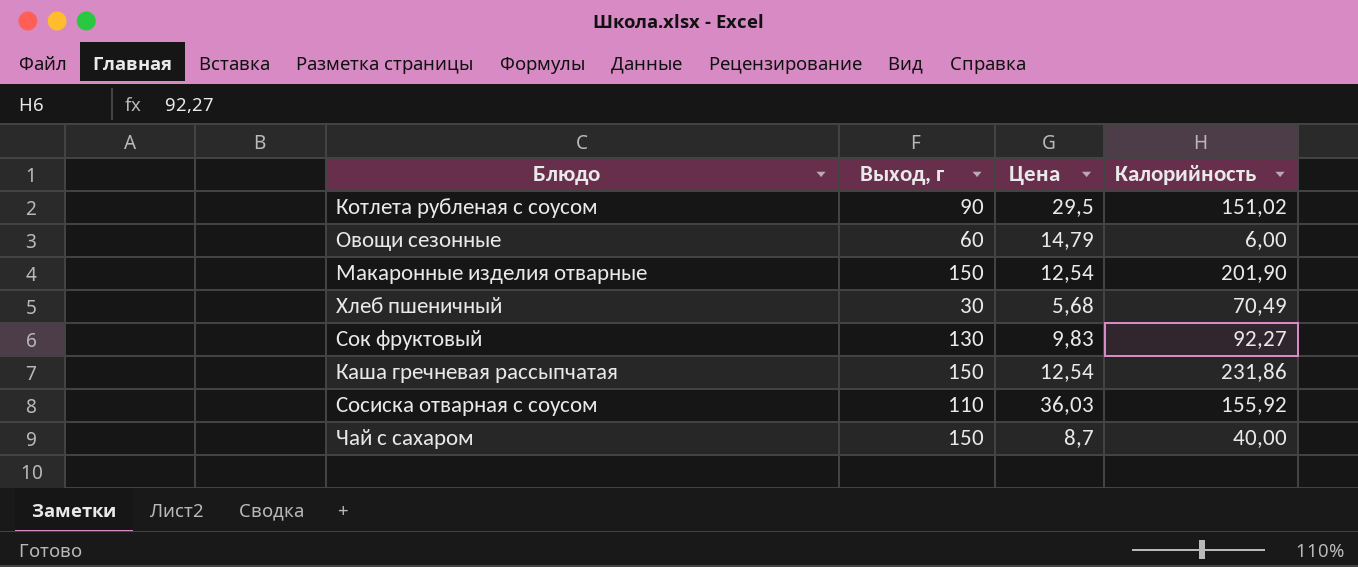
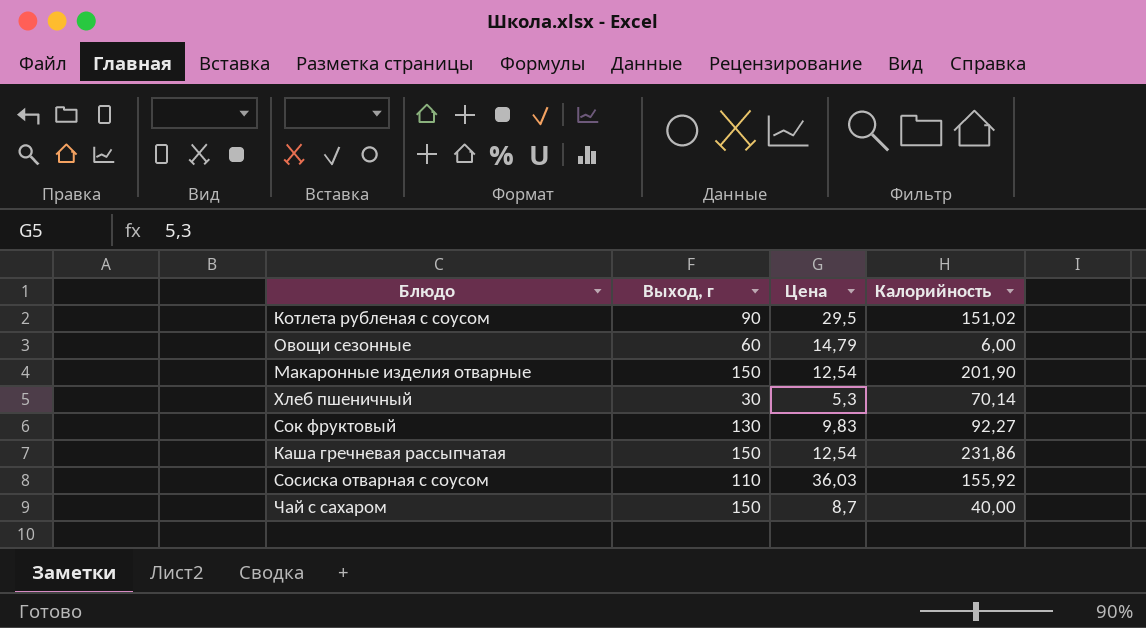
Хлеб пшеничный | Цена: 5,68 -> 5,3
Хлеб пшеничный | Калорийность: 70,49 -> 70,14

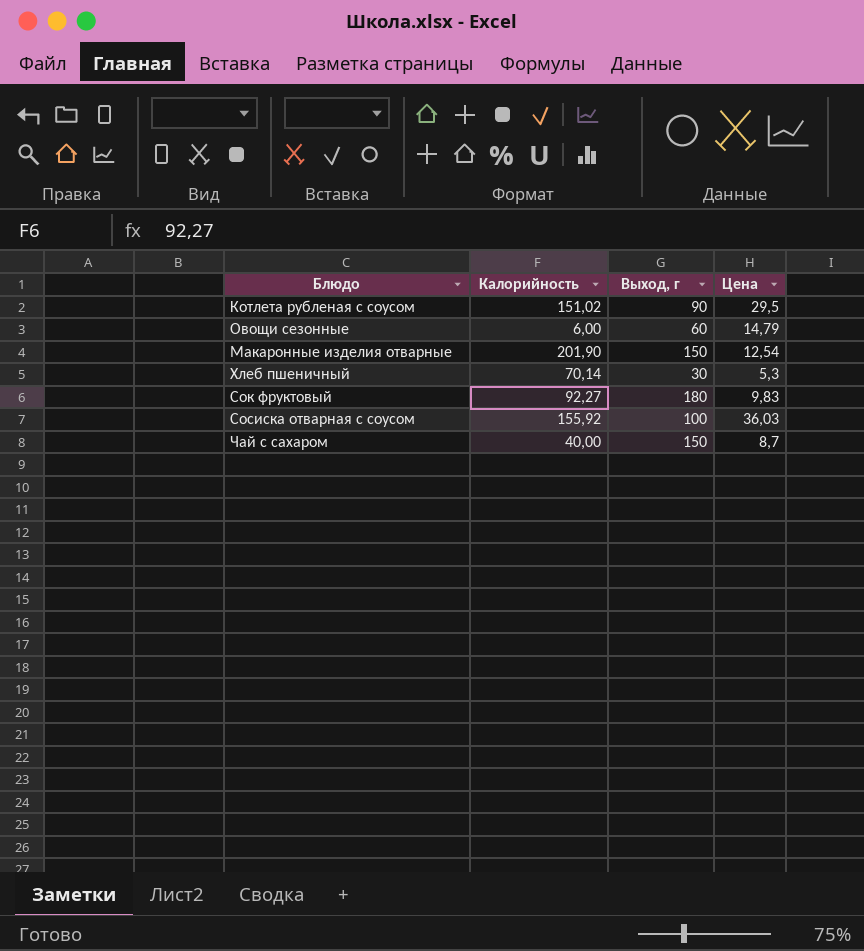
column Калорийность | position: 4 -> 2
row Каша гречневая рассыпчатая: 150 | 12,54 | 231,86 -> none
Сок фруктовый | Выход, г: 130 -> 180
Сосиска отварная с соусом | Выход, г: 110 -> 100

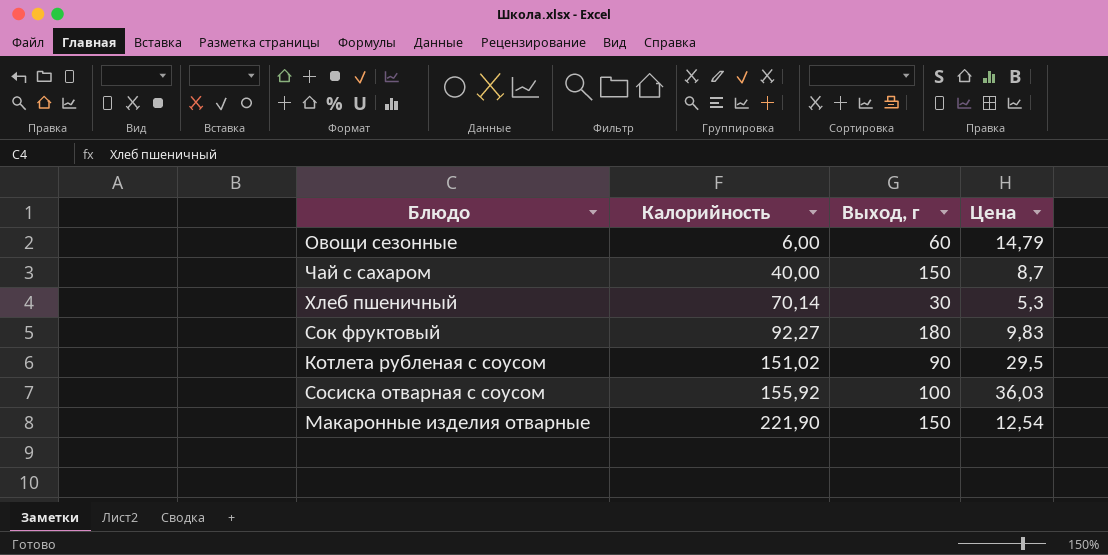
row order: none -> Калорийность ascending
Макаронные изделия отварные | Калорийность: 201,90 -> 221,90

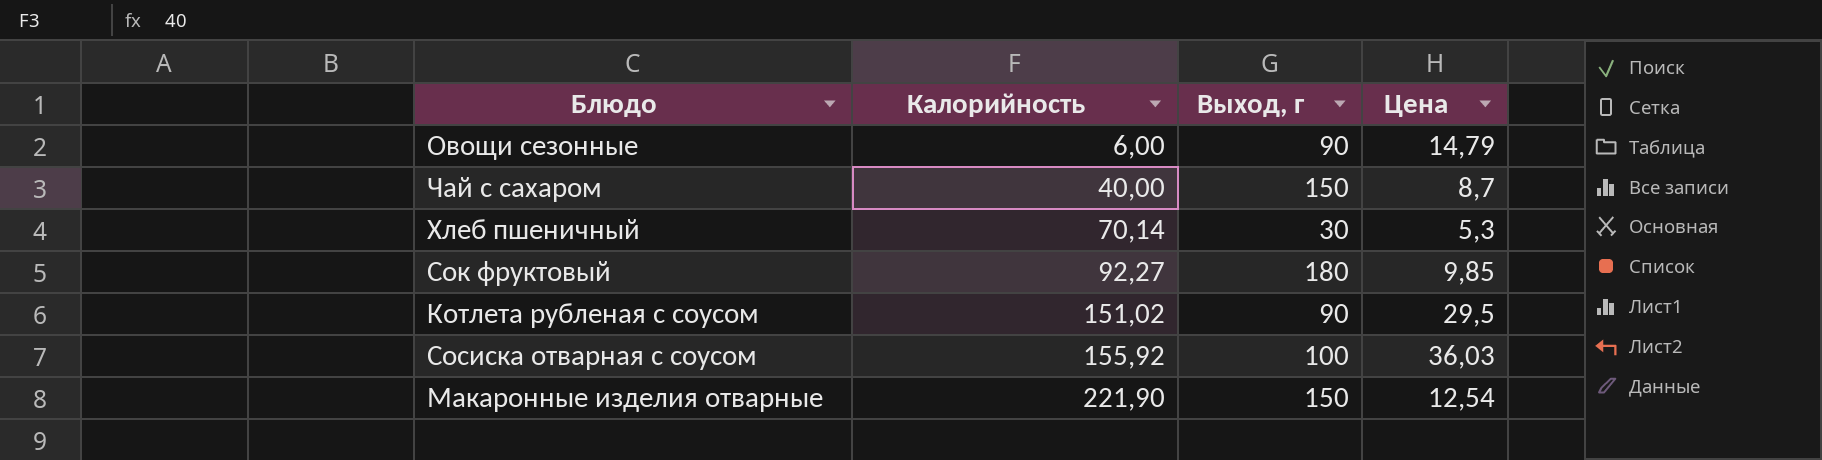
Овощи сезонные | Выход, г: 60 -> 90
Сок фруктовый | Цена: 9,83 -> 9,85

